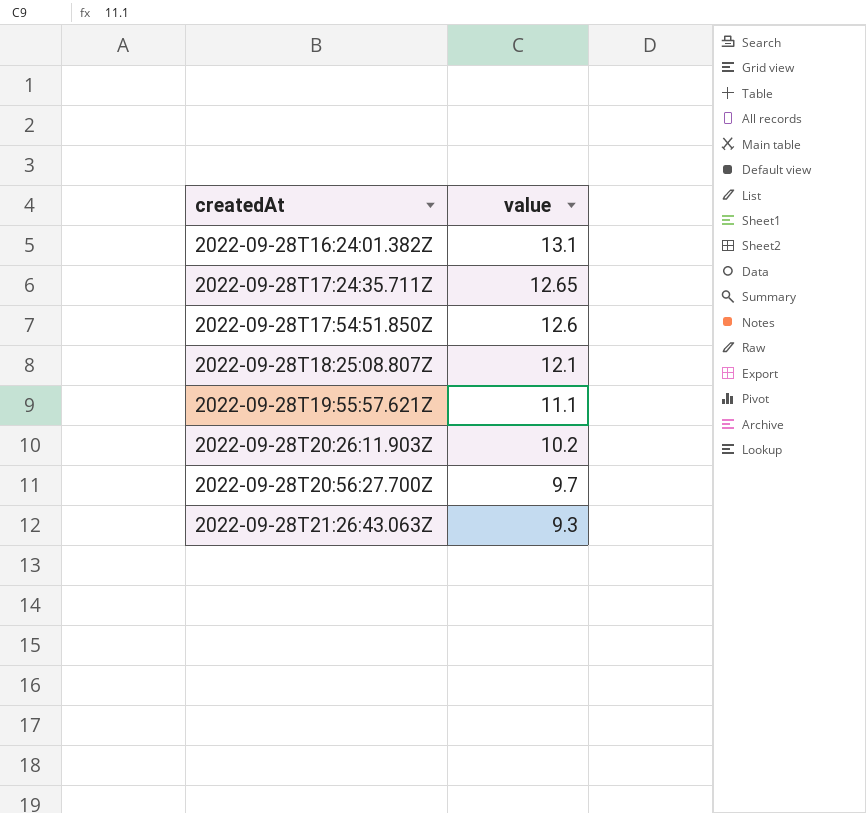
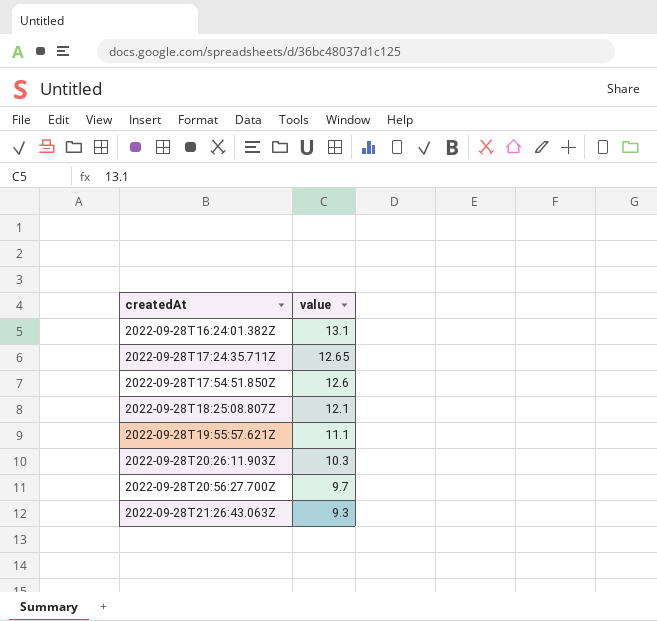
2022-09-28T20:26:11.903Z | value: 10.2 -> 10.3

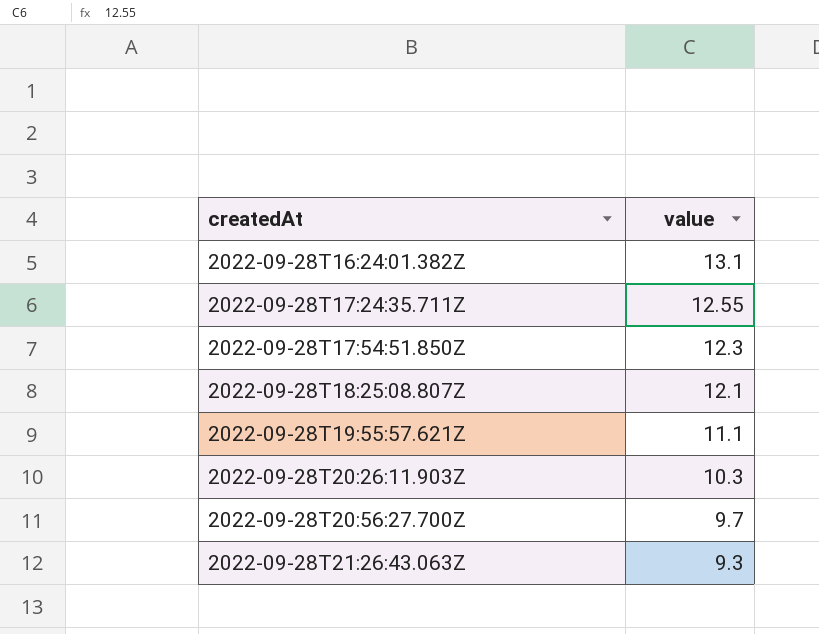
2022-09-28T17:24:35.711Z | value: 12.65 -> 12.55
2022-09-28T17:54:51.850Z | value: 12.6 -> 12.3

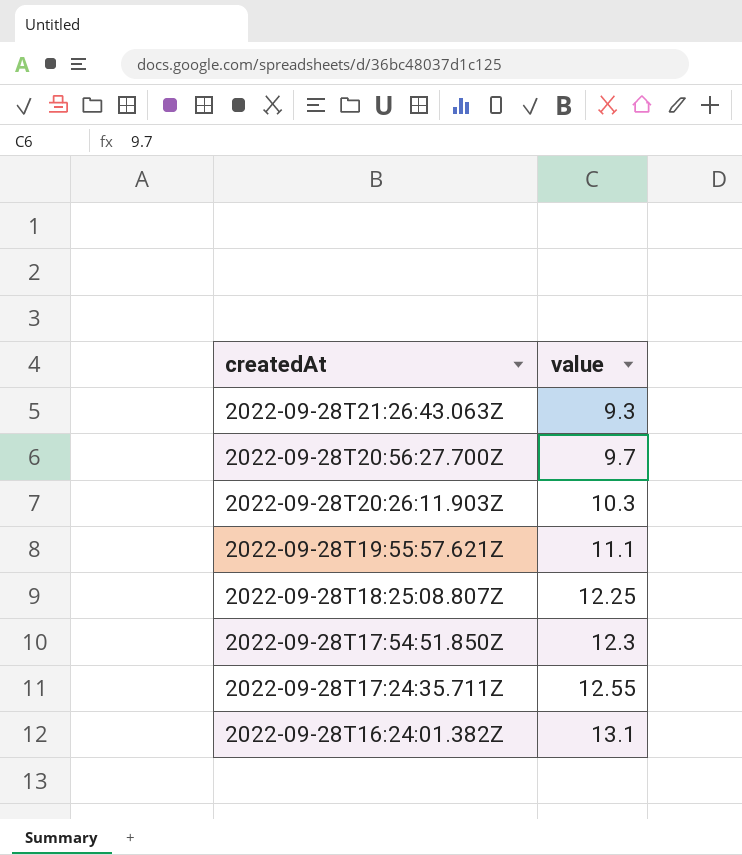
row order: createdAt ascending -> createdAt descending
2022-09-28T18:25:08.807Z | value: 12.1 -> 12.25

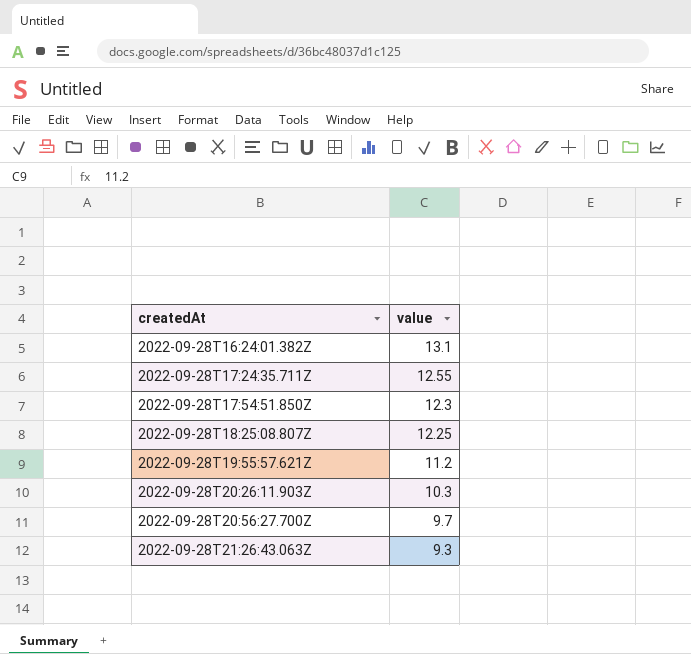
row order: createdAt descending -> createdAt ascending
2022-09-28T19:55:57.621Z | value: 11.1 -> 11.2

